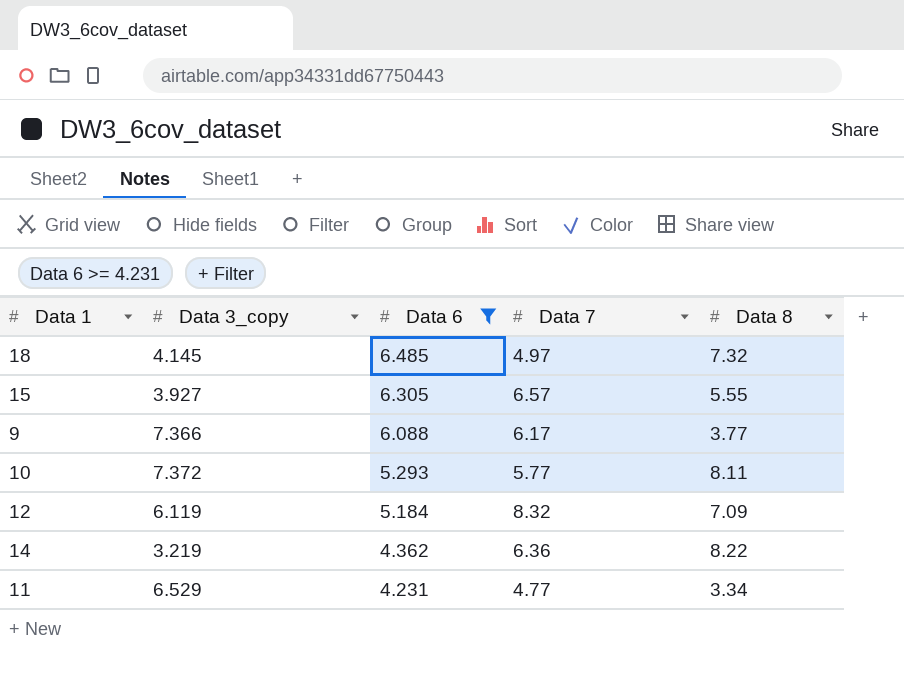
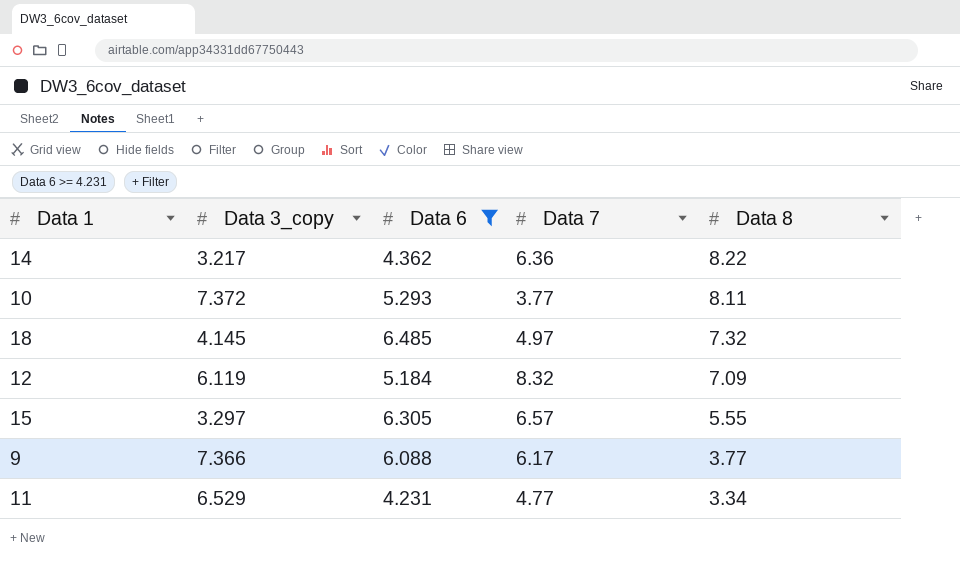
row order: Data 6 descending -> Data 8 descending
14 | Data 3_copy: 3.219 -> 3.217
10 | Data 7: 5.77 -> 3.77
15 | Data 3_copy: 3.927 -> 3.297

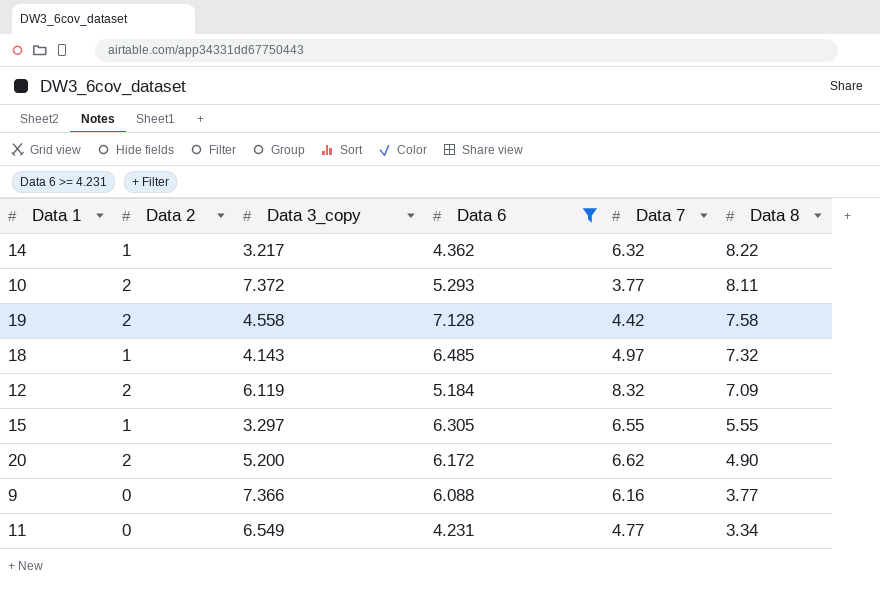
column Data 2 | position: none -> 2
14 | Data 7: 6.36 -> 6.32
row 19: none -> 2 | 4.558 | 7.128 | 4.42 | 7.58
18 | Data 3_copy: 4.145 -> 4.143
15 | Data 7: 6.57 -> 6.55
row 20: none -> 2 | 5.200 | 6.172 | 6.62 | 4.90
9 | Data 7: 6.17 -> 6.16
11 | Data 3_copy: 6.529 -> 6.549

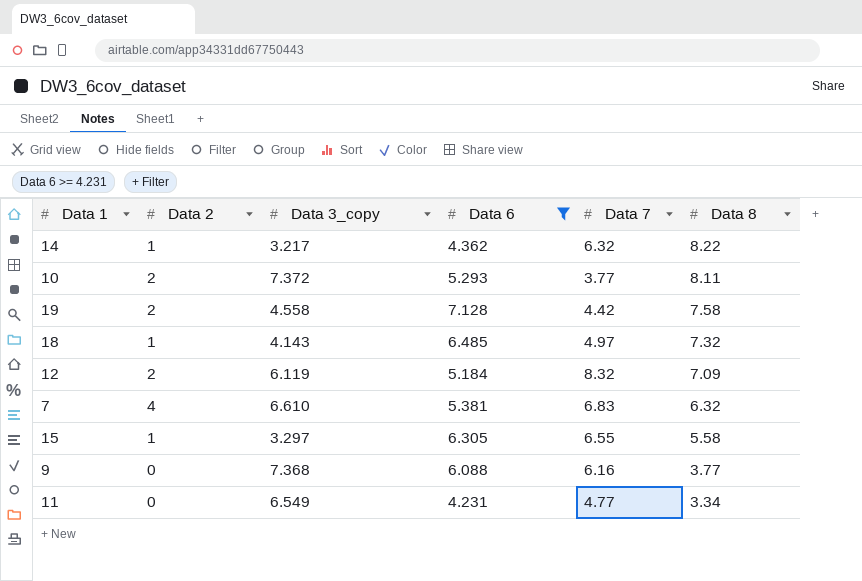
row 20: 2 | 5.200 | 6.172 | 6.62 | 4.90 -> none
row 7: none -> 4 | 6.610 | 5.381 | 6.83 | 6.32
15 | Data 8: 5.55 -> 5.58
9 | Data 3_copy: 7.366 -> 7.368

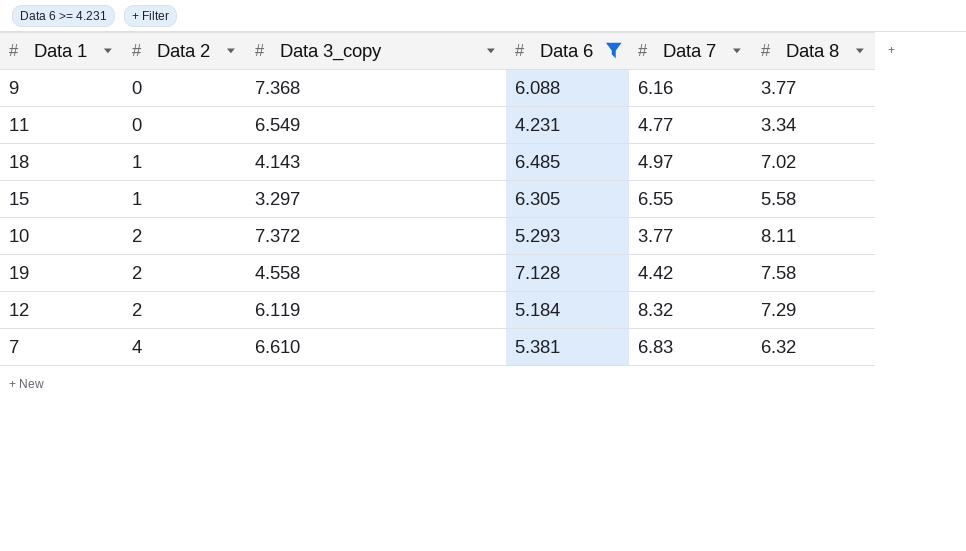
row order: Data 8 descending -> Data 2 ascending
row 14: 1 | 3.217 | 4.362 | 6.32 | 8.22 -> none
18 | Data 8: 7.32 -> 7.02
12 | Data 8: 7.09 -> 7.29

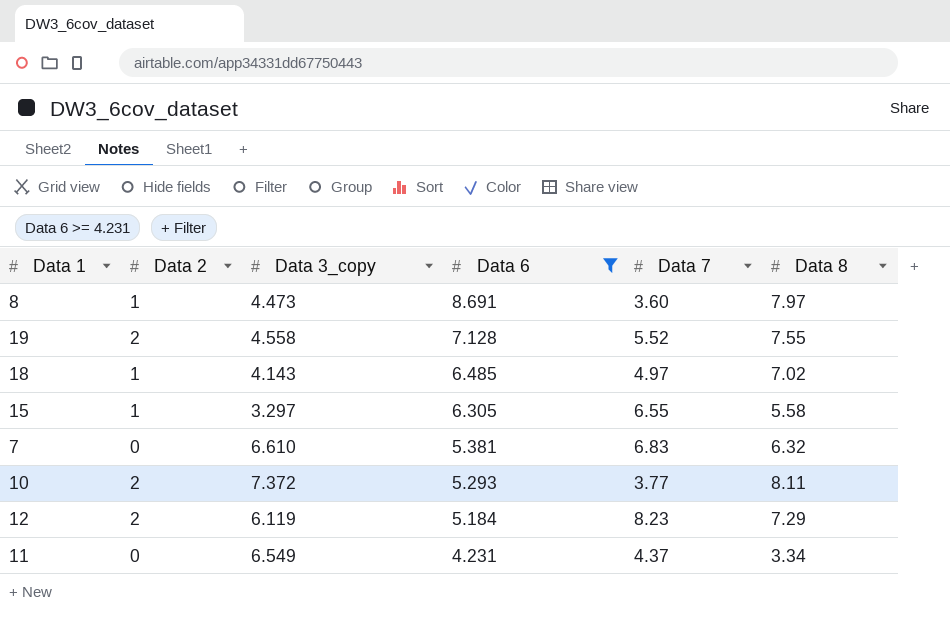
row order: Data 2 ascending -> Data 6 descending
row 9: 0 | 7.368 | 6.088 | 6.16 | 3.77 -> none
row 8: none -> 1 | 4.473 | 8.691 | 3.60 | 7.97
19 | Data 7: 4.42 -> 5.52
19 | Data 8: 7.58 -> 7.55
7 | Data 2: 4 -> 0
12 | Data 7: 8.32 -> 8.23
11 | Data 7: 4.77 -> 4.37

